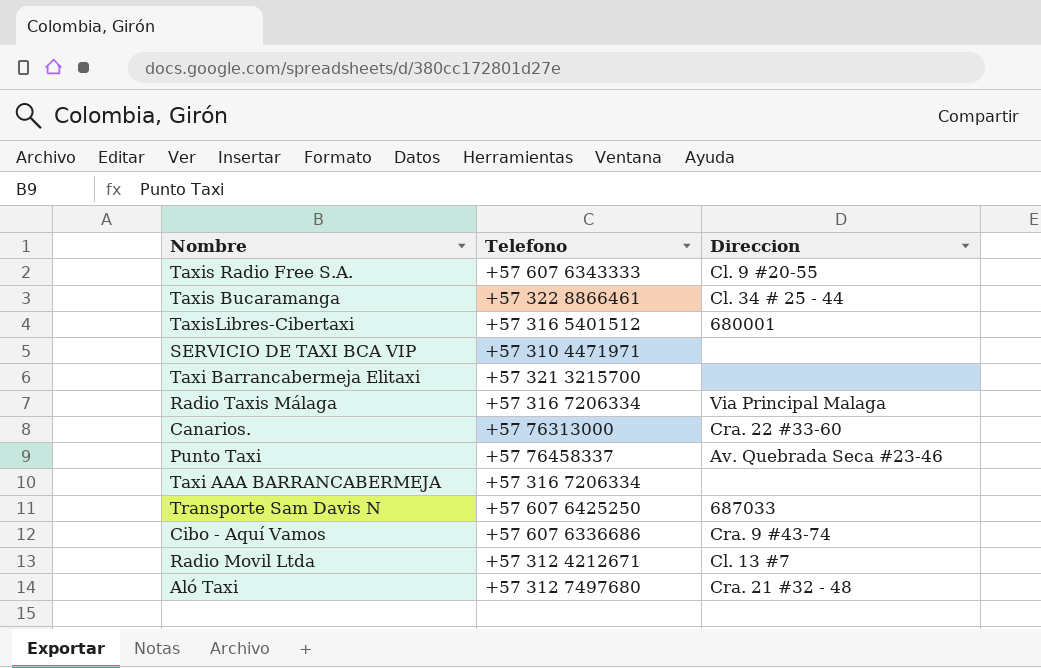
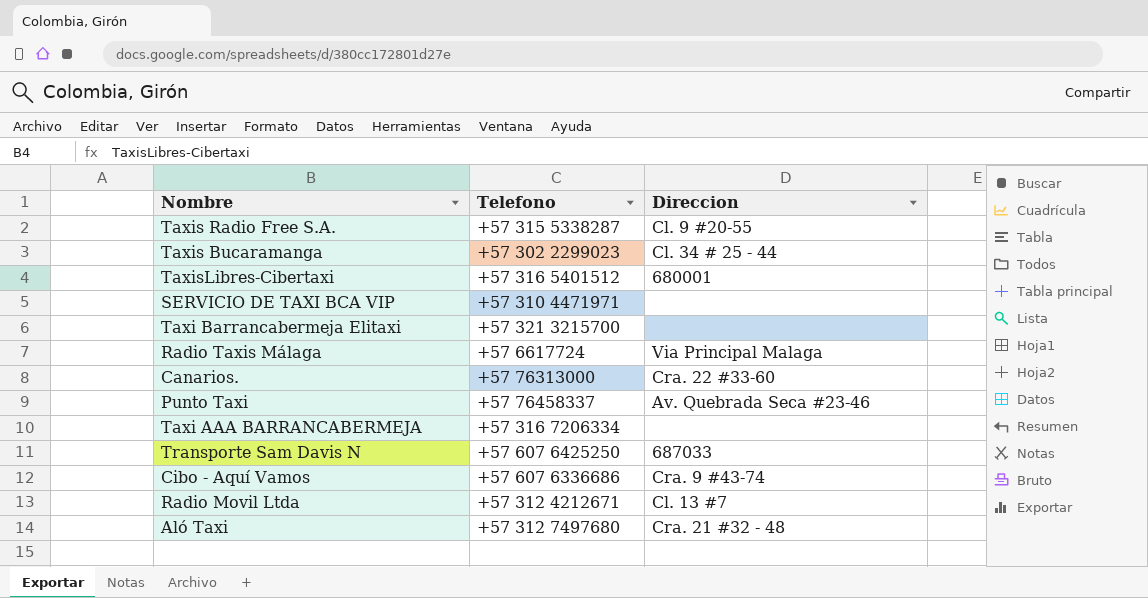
Taxis Radio Free S.A. | Telefono: +57 607 6343333 -> +57 315 5338287
Taxis Bucaramanga | Telefono: +57 322 8866461 -> +57 302 2299023
Radio Taxis Málaga | Telefono: +57 316 7206334 -> +57 6617724

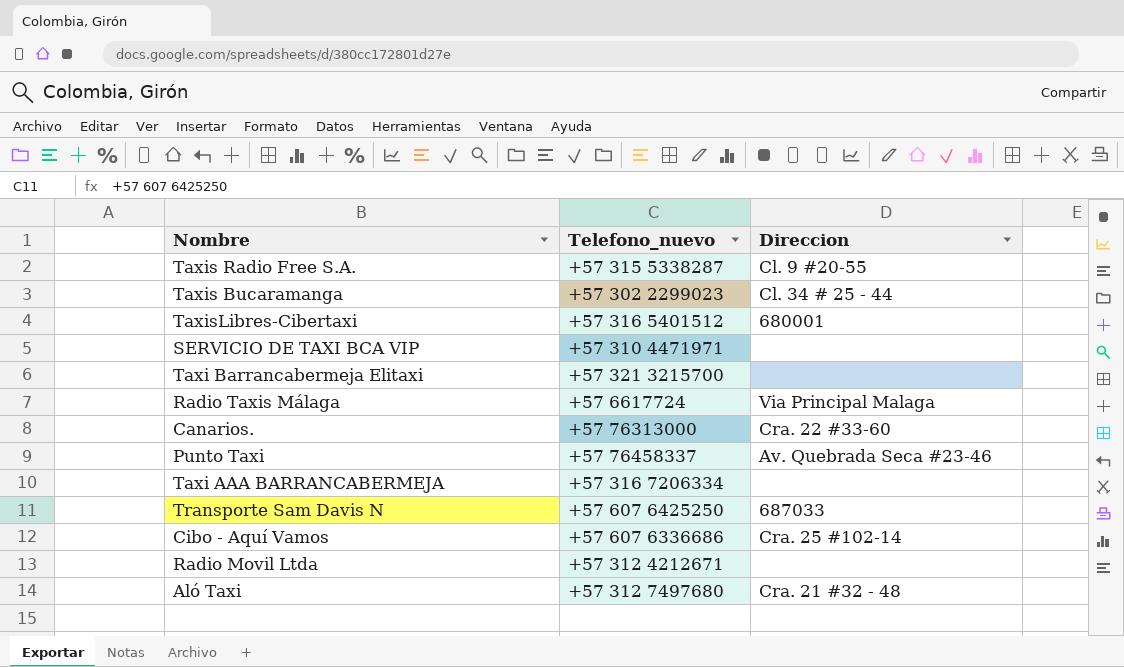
column name: Telefono -> Telefono_nuevo
Cibo - Aquí Vamos | Direccion: Cra. 9 #43-74 -> Cra. 25 #102-14
Radio Movil Ltda | Direccion: Cl. 13 #7 -> none

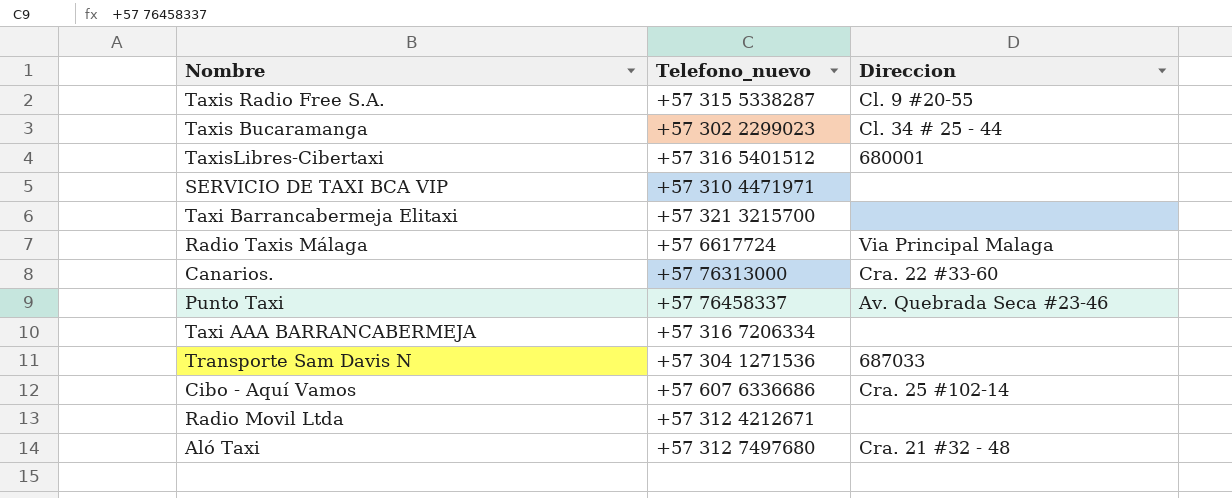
Transporte Sam Davis N | Telefono_nuevo: +57 607 6425250 -> +57 304 1271536

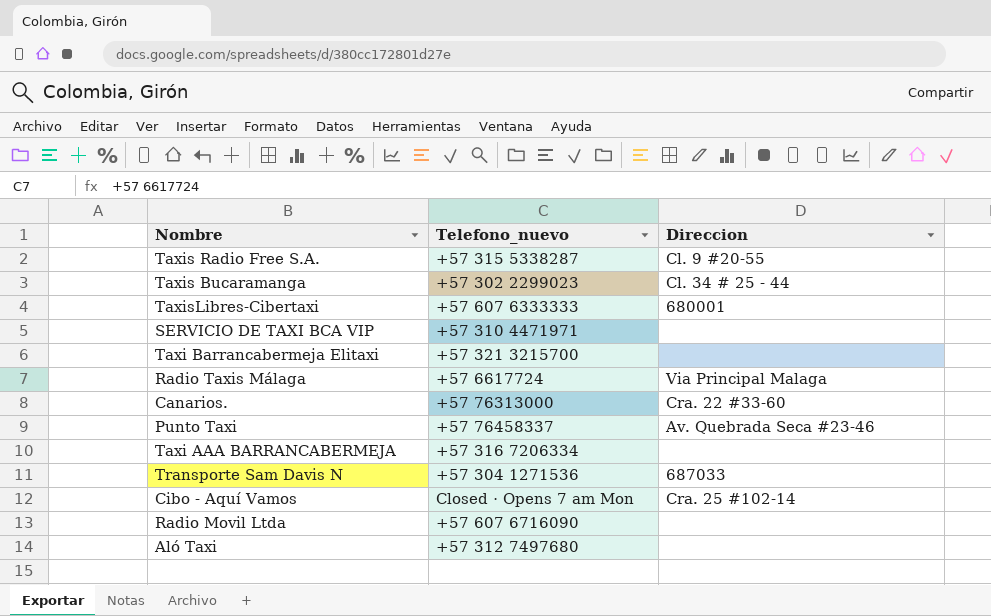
TaxisLibres-Cibertaxi | Telefono_nuevo: +57 316 5401512 -> +57 607 6333333
Cibo - Aquí Vamos | Telefono_nuevo: +57 607 6336686 -> Closed ⋅ Opens 7 am Mon
Radio Movil Ltda | Telefono_nuevo: +57 312 4212671 -> +57 607 6716090
Aló Taxi | Direccion: Cra. 21 #32 - 48 -> none

